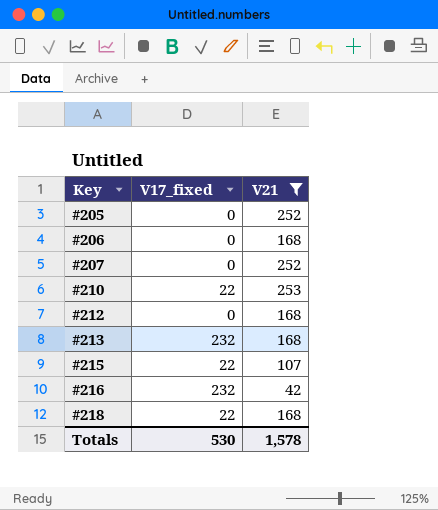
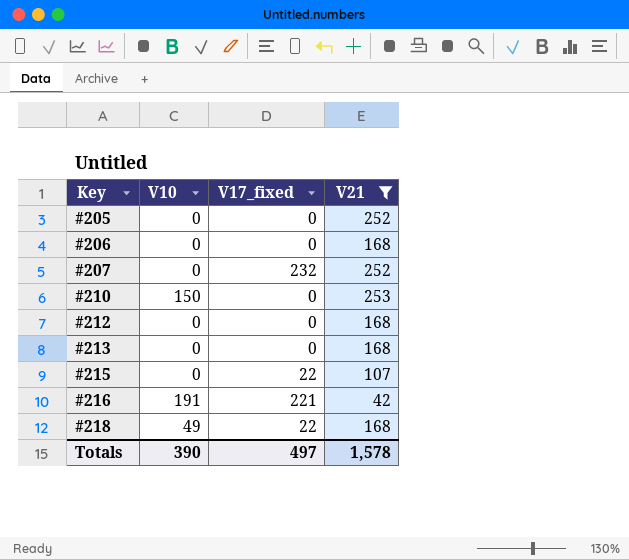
column V10 | position: none -> 2
#207 | V17_fixed: 0 -> 232
#210 | V17_fixed: 22 -> 0
#213 | V17_fixed: 232 -> 0
#216 | V17_fixed: 232 -> 221
Totals | V17_fixed: 530 -> 497

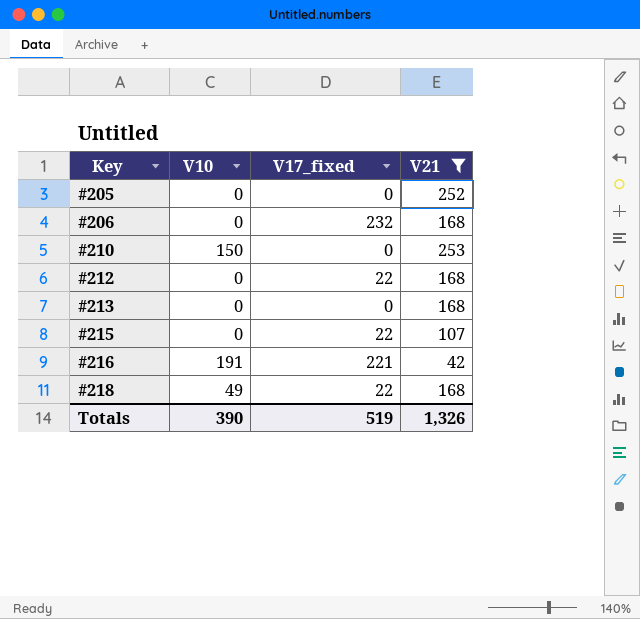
row #207: 0 | 232 | 252 -> none
#206 | V17_fixed: 0 -> 232
#212 | V17_fixed: 0 -> 22
Totals | V17_fixed: 497 -> 519
Totals | V21: 1,578 -> 1,326

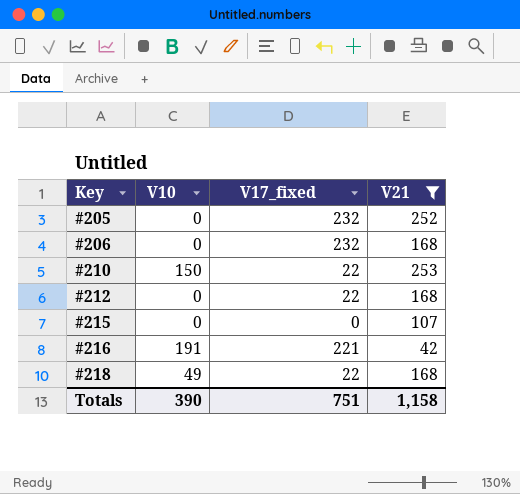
row #213: 0 | 0 | 168 -> none
#205 | V17_fixed: 0 -> 232
#210 | V17_fixed: 0 -> 22
#215 | V17_fixed: 22 -> 0
Totals | V17_fixed: 519 -> 751
Totals | V21: 1,326 -> 1,158

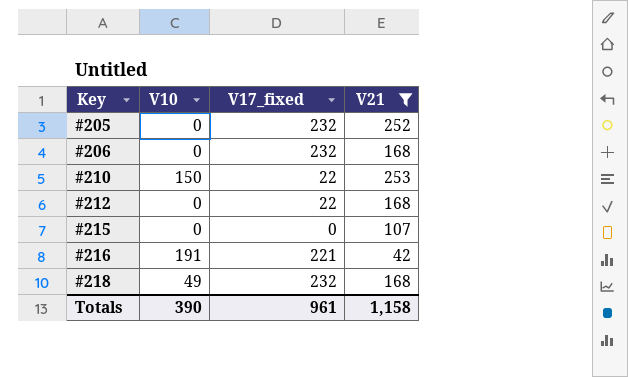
#218 | V17_fixed: 22 -> 232
Totals | V17_fixed: 751 -> 961

